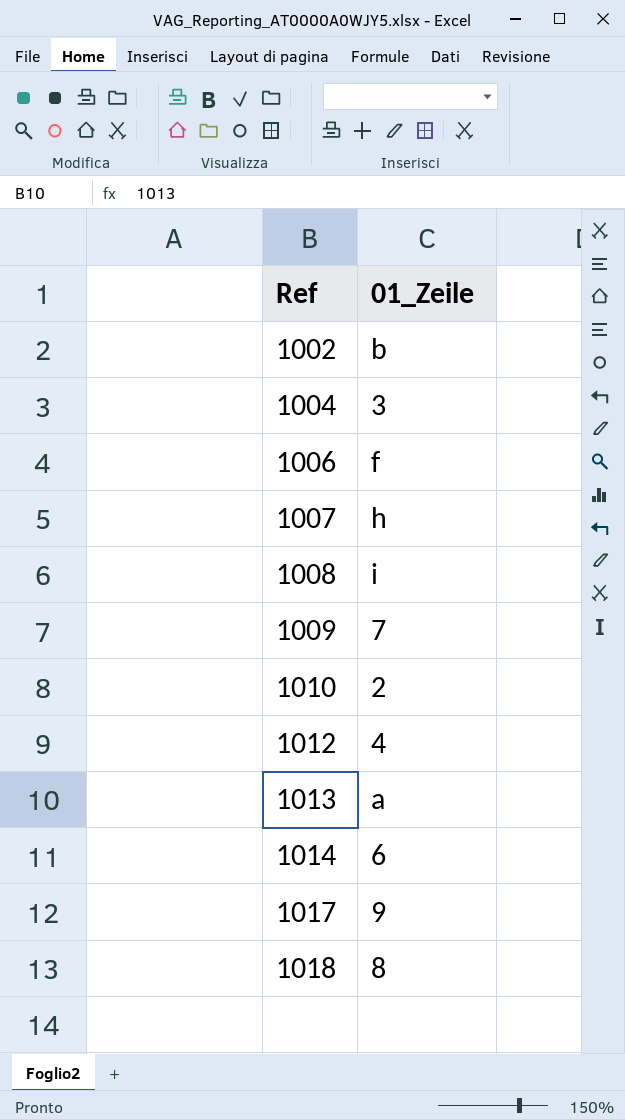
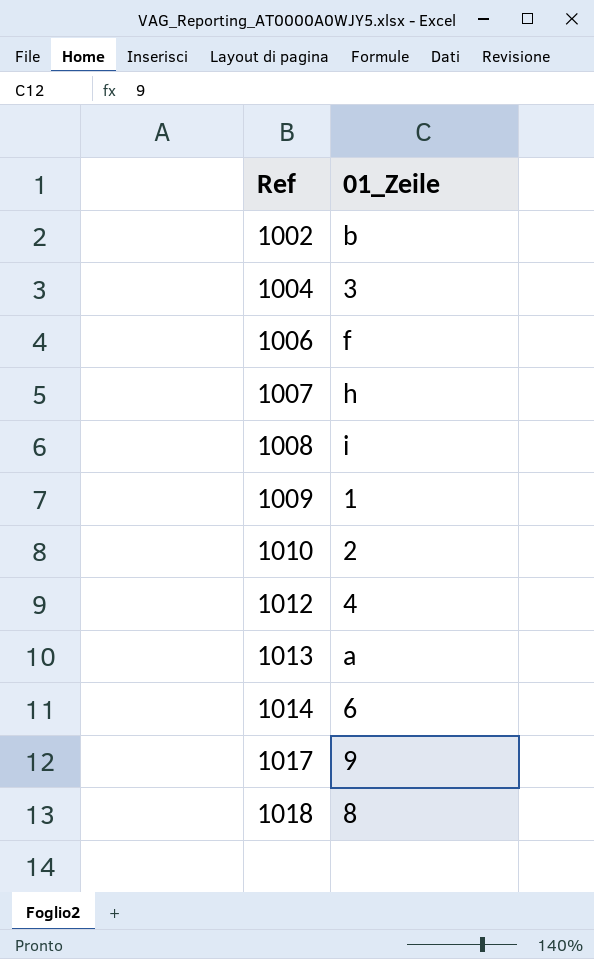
1009 | 01_Zeile: 7 -> 1

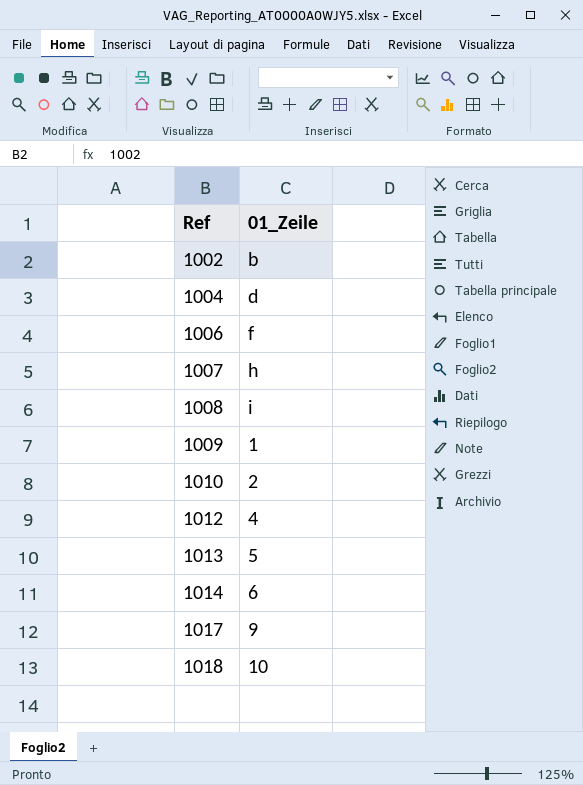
1004 | 01_Zeile: 3 -> d
1013 | 01_Zeile: a -> 5
1018 | 01_Zeile: 8 -> 10

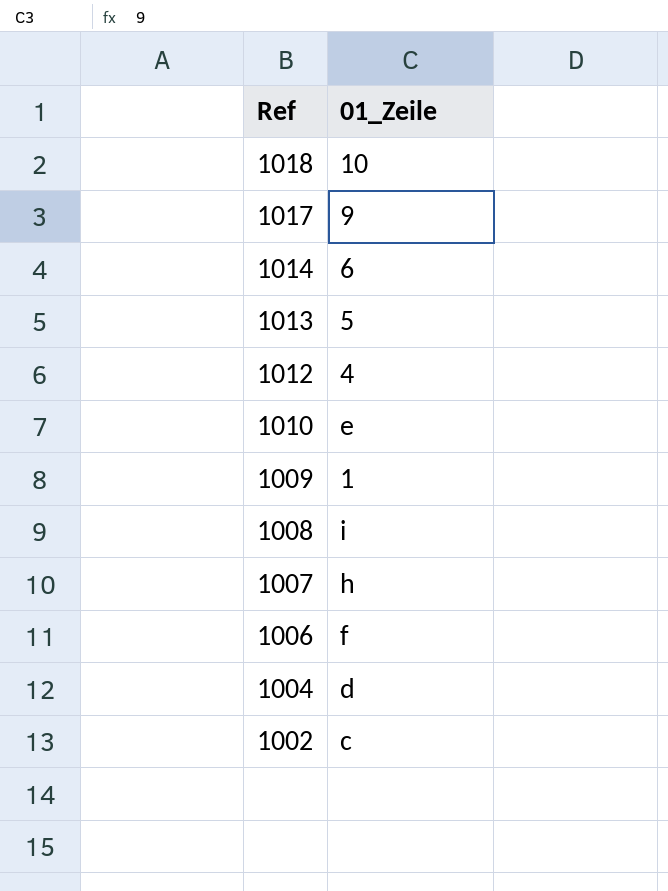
row order: Ref ascending -> Ref descending
1010 | 01_Zeile: 2 -> e
1002 | 01_Zeile: b -> c

